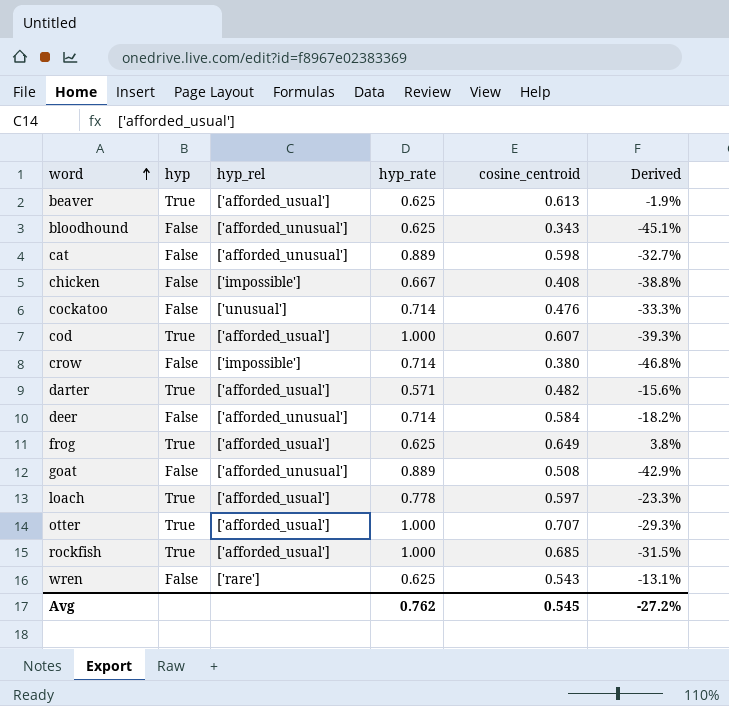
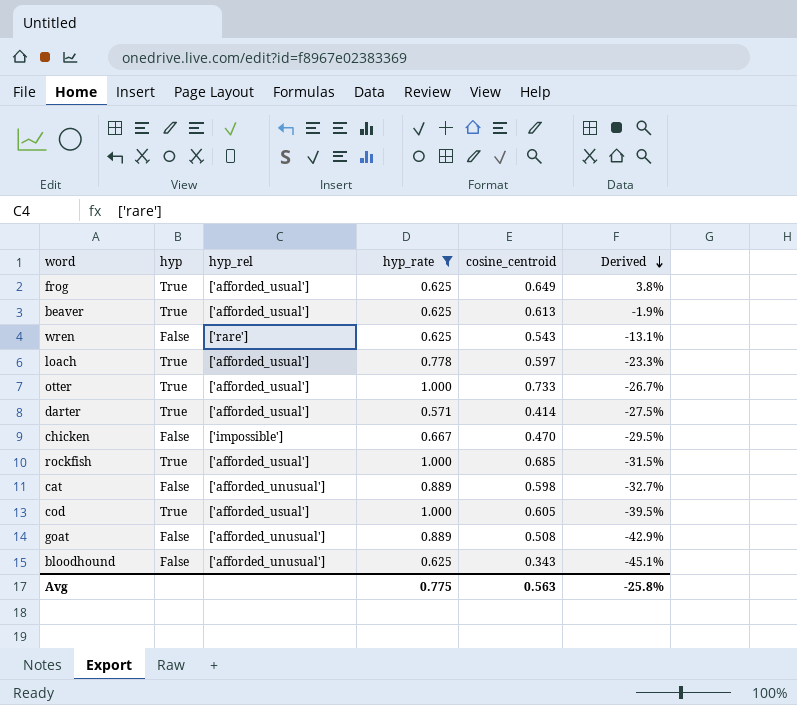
filter: none -> hyp_rate != 0.714
row order: word ascending -> Derived descending
otter | cosine_centroid: 0.707 -> 0.733
otter | Derived: -29.3% -> -26.7%
darter | cosine_centroid: 0.482 -> 0.414
darter | Derived: -15.6% -> -27.5%
chicken | cosine_centroid: 0.408 -> 0.470
chicken | Derived: -38.8% -> -29.5%
cod | cosine_centroid: 0.607 -> 0.605
cod | Derived: -39.3% -> -39.5%
Avg | hyp_rate: 0.762 -> 0.775
Avg | cosine_centroid: 0.545 -> 0.563
Avg | Derived: -27.2% -> -25.8%

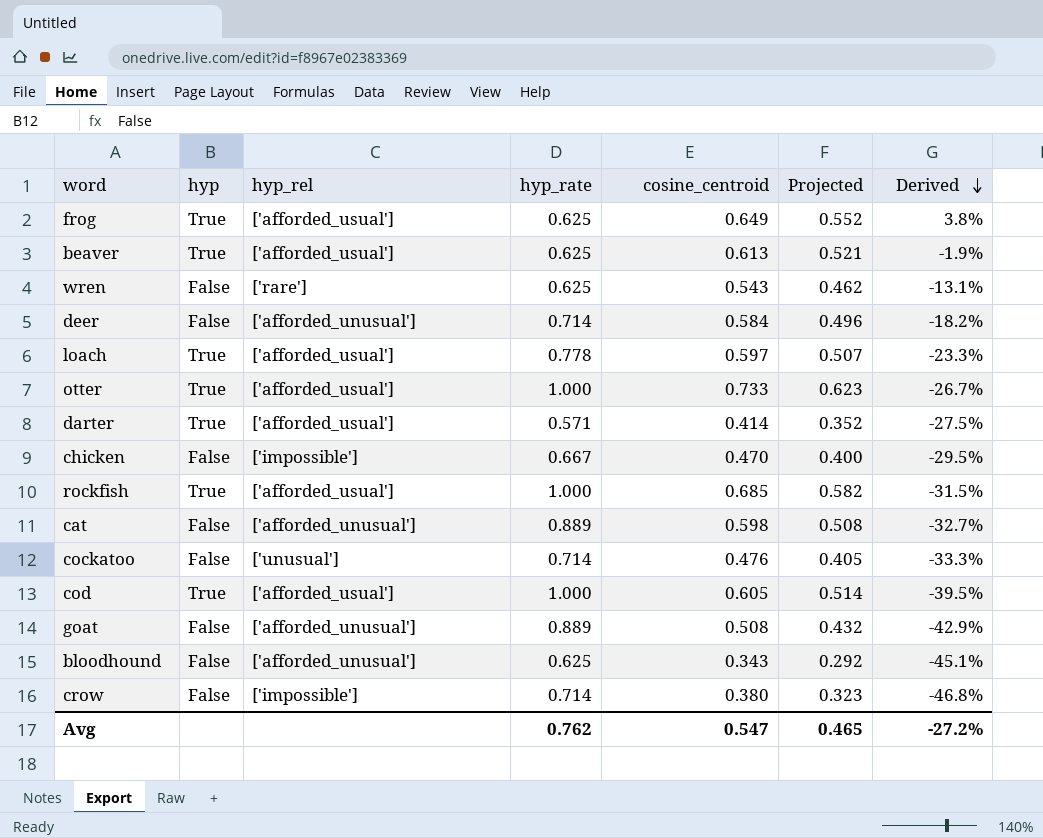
filter: hyp_rate != 0.714 -> none
column Projected | formula: none -> [cosine_centroid] * 0.85
Avg | hyp_rate: 0.775 -> 0.762
Avg | cosine_centroid: 0.563 -> 0.547
Avg | Derived: -25.8% -> -27.2%

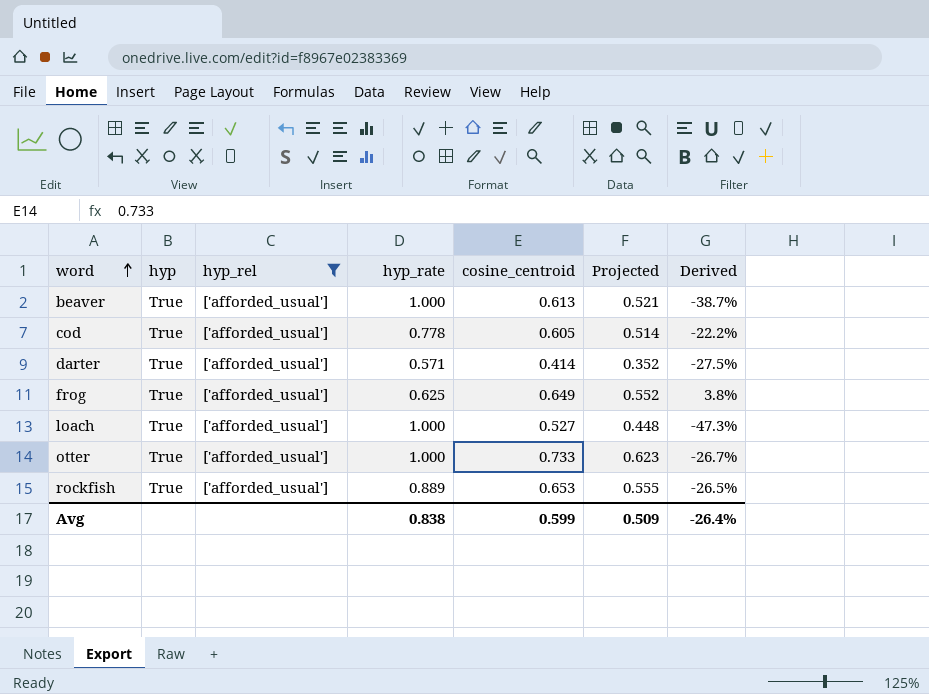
filter: none -> hyp_rel = ['afforded_usual']
row order: Derived descending -> word ascending
beaver | hyp_rate: 0.625 -> 1.000
beaver | Derived: -1.9% -> -38.7%
cod | hyp_rate: 1.000 -> 0.778
cod | Derived: -39.5% -> -22.2%
loach | hyp_rate: 0.778 -> 1.000
loach | cosine_centroid: 0.597 -> 0.527
loach | Projected: 0.507 -> 0.448
loach | Derived: -23.3% -> -47.3%
rockfish | hyp_rate: 1.000 -> 0.889
rockfish | cosine_centroid: 0.685 -> 0.653
rockfish | Projected: 0.582 -> 0.555
rockfish | Derived: -31.5% -> -26.5%
Avg | hyp_rate: 0.762 -> 0.838
Avg | cosine_centroid: 0.547 -> 0.599
Avg | Projected: 0.465 -> 0.509
Avg | Derived: -27.2% -> -26.4%

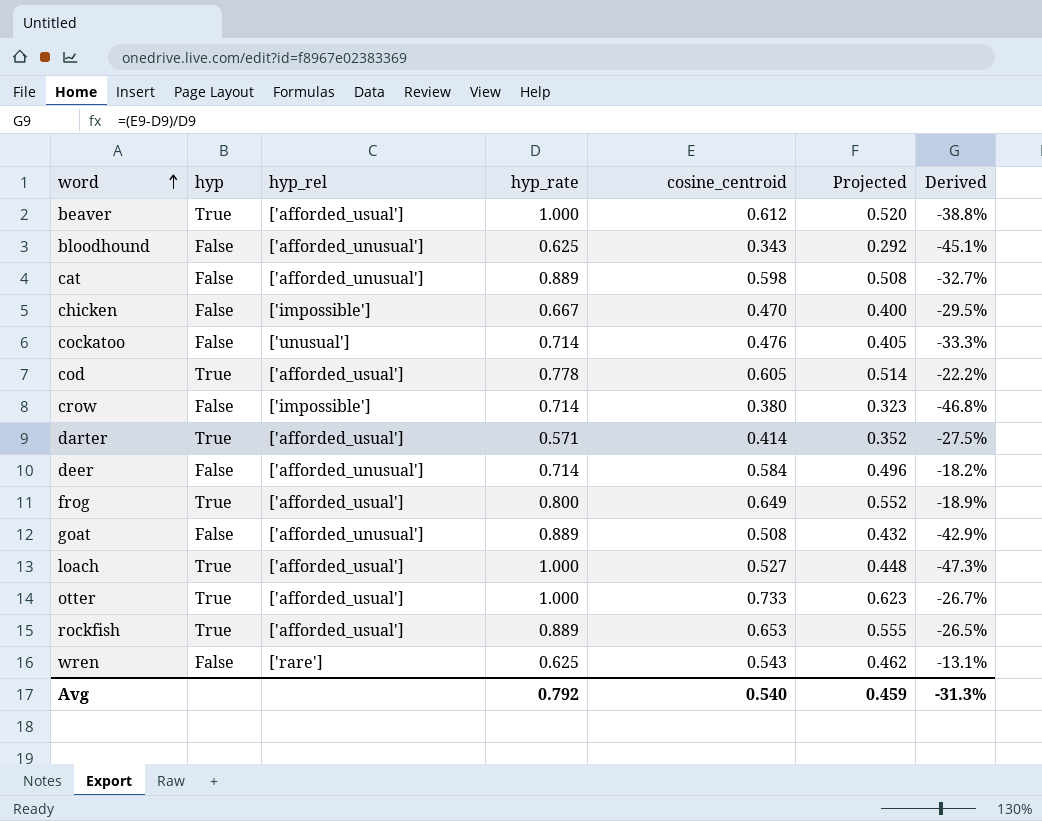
filter: hyp_rel = ['afforded_usual'] -> none
beaver | cosine_centroid: 0.613 -> 0.612
beaver | Projected: 0.521 -> 0.520
beaver | Derived: -38.7% -> -38.8%
frog | hyp_rate: 0.625 -> 0.800
frog | Derived: 3.8% -> -18.9%
Avg | hyp_rate: 0.838 -> 0.792
Avg | cosine_centroid: 0.599 -> 0.540
Avg | Projected: 0.509 -> 0.459
Avg | Derived: -26.4% -> -31.3%

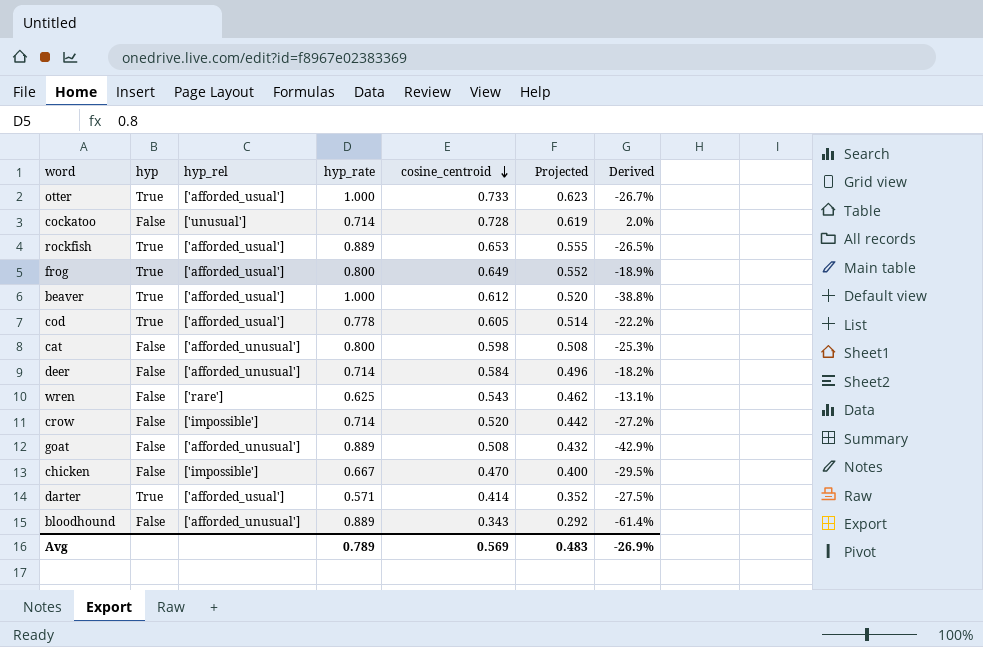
row order: word ascending -> cosine_centroid descending
row loach: True | ['afforded_usual'] | 1.000 | 0.527 | 0.448 | -47.3% -> none
cockatoo | cosine_centroid: 0.476 -> 0.728
cockatoo | Projected: 0.405 -> 0.619
cockatoo | Derived: -33.3% -> 2.0%
cat | hyp_rate: 0.889 -> 0.800
cat | Derived: -32.7% -> -25.3%
crow | cosine_centroid: 0.380 -> 0.520
crow | Projected: 0.323 -> 0.442
crow | Derived: -46.8% -> -27.2%
bloodhound | hyp_rate: 0.625 -> 0.889
bloodhound | Derived: -45.1% -> -61.4%
Avg | hyp_rate: 0.792 -> 0.789
Avg | cosine_centroid: 0.540 -> 0.569
Avg | Projected: 0.459 -> 0.483
Avg | Derived: -31.3% -> -26.9%

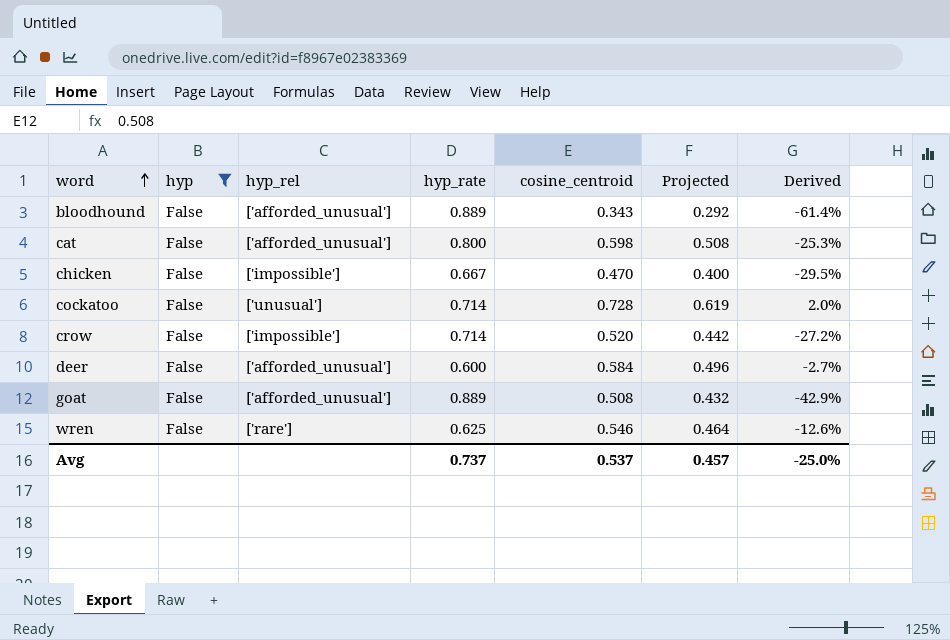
filter: none -> hyp = False
row order: cosine_centroid descending -> word ascending
deer | hyp_rate: 0.714 -> 0.600
deer | Derived: -18.2% -> -2.7%
wren | cosine_centroid: 0.543 -> 0.546
wren | Projected: 0.462 -> 0.464
wren | Derived: -13.1% -> -12.6%
Avg | hyp_rate: 0.789 -> 0.737
Avg | cosine_centroid: 0.569 -> 0.537
Avg | Projected: 0.483 -> 0.457
Avg | Derived: -26.9% -> -25.0%

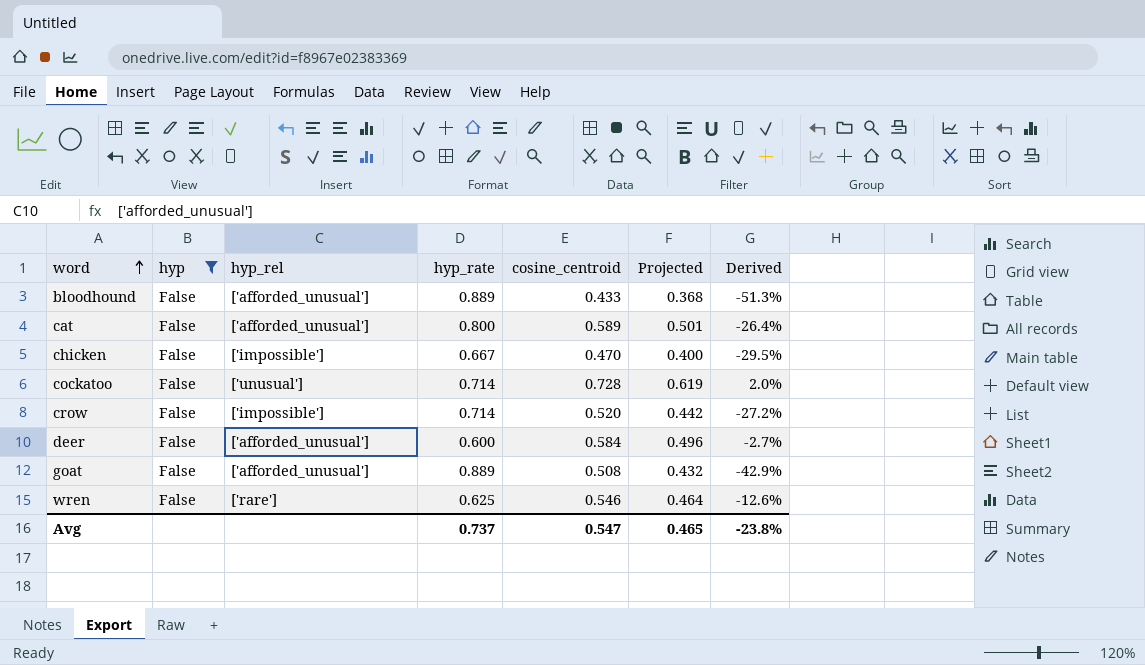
bloodhound | cosine_centroid: 0.343 -> 0.433
bloodhound | Projected: 0.292 -> 0.368
bloodhound | Derived: -61.4% -> -51.3%
cat | cosine_centroid: 0.598 -> 0.589
cat | Projected: 0.508 -> 0.501
cat | Derived: -25.3% -> -26.4%
Avg | cosine_centroid: 0.537 -> 0.547
Avg | Projected: 0.457 -> 0.465
Avg | Derived: -25.0% -> -23.8%

